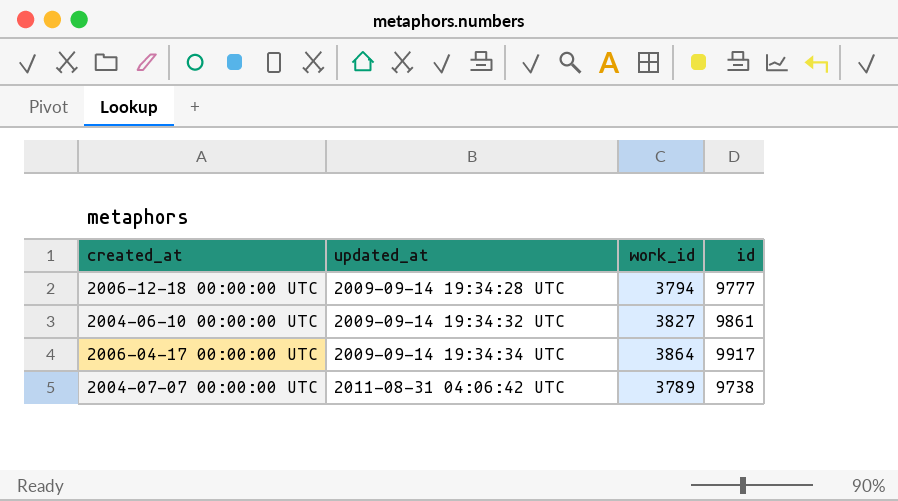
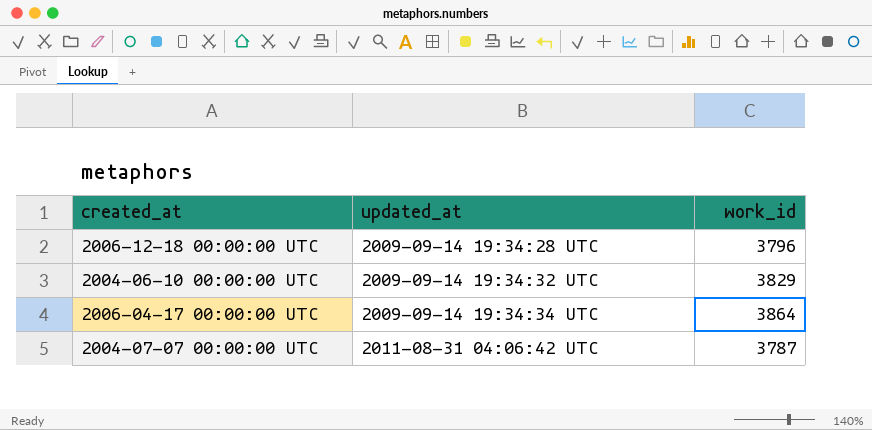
column id | position: 4 -> none
2006-12-18 00:00:00 UTC | work_id: 3794 -> 3796
2004-06-10 00:00:00 UTC | work_id: 3827 -> 3829
2004-07-07 00:00:00 UTC | work_id: 3789 -> 3787

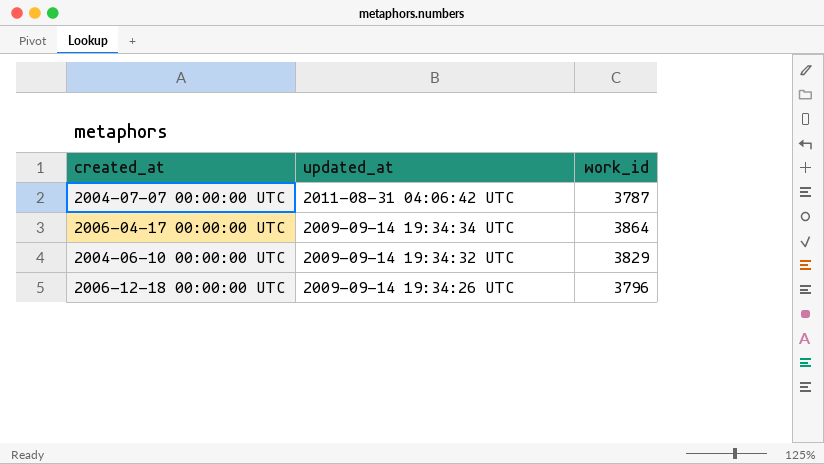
row order: updated_at ascending -> updated_at descending
2006-12-18 00:00:00 UTC | updated_at: 2009-09-14 19:34:28 UTC -> 2009-09-14 19:34:26 UTC

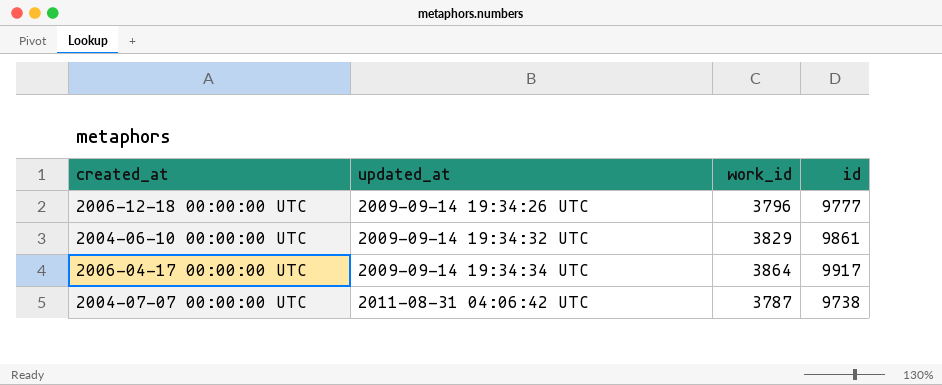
row order: updated_at descending -> updated_at ascending
column id | position: none -> 4

